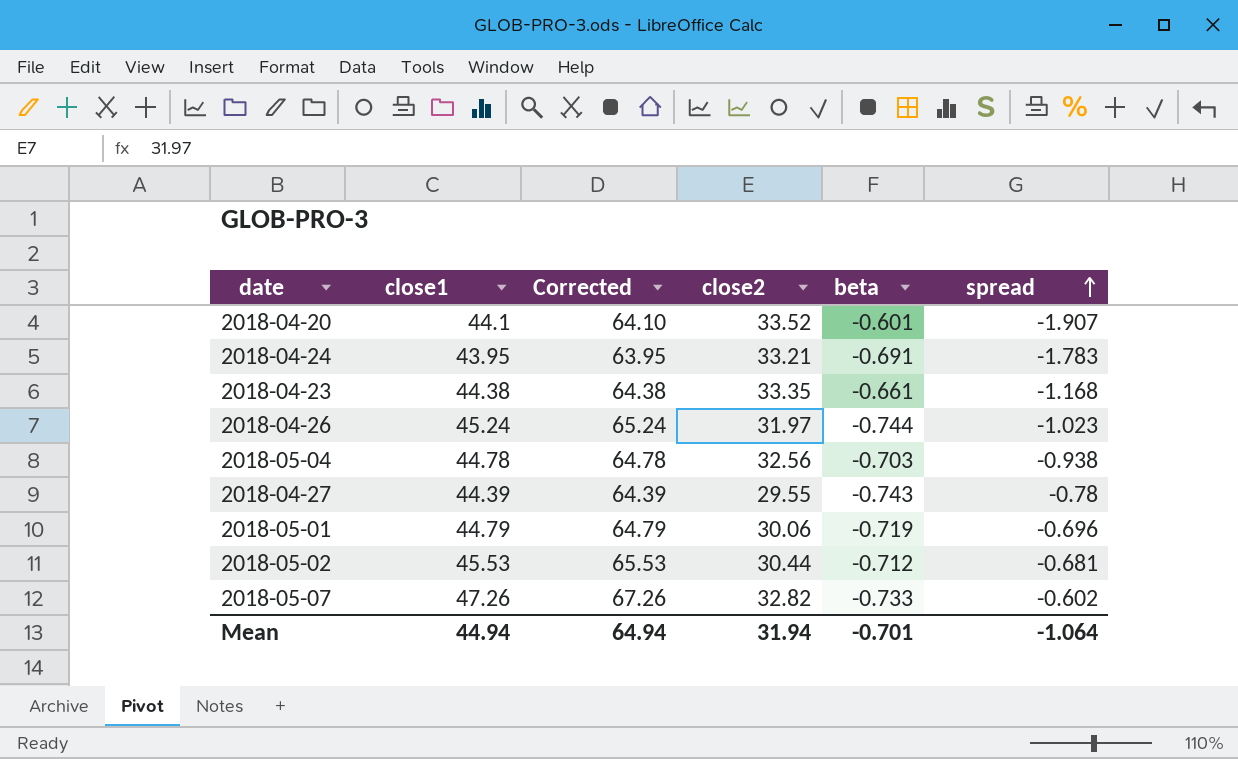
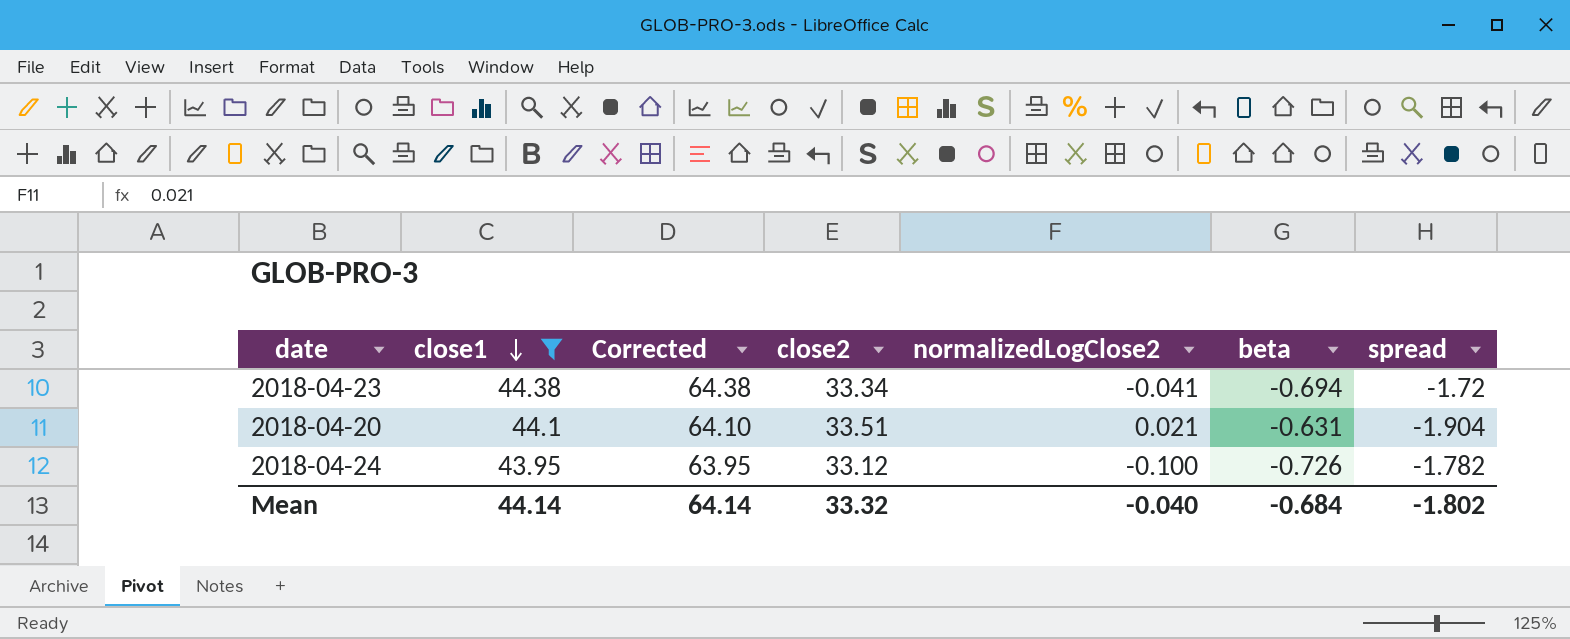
filter: none -> close1 <= 44.38
row order: spread ascending -> close1 descending
column normalizedLogClose2 | position: none -> 5
2018-04-23 | close2: 33.35 -> 33.34
2018-04-23 | beta: -0.661 -> -0.694
2018-04-23 | spread: -1.168 -> -1.72
2018-04-20 | close2: 33.52 -> 33.51
2018-04-20 | beta: -0.601 -> -0.631
2018-04-20 | spread: -1.907 -> -1.904
2018-04-24 | close2: 33.21 -> 33.12
2018-04-24 | beta: -0.691 -> -0.726
2018-04-24 | spread: -1.783 -> -1.782
Mean | close1: 44.94 -> 44.14
Mean | Corrected: 64.94 -> 64.14
Mean | close2: 31.94 -> 33.32
Mean | beta: -0.701 -> -0.684
Mean | spread: -1.064 -> -1.802

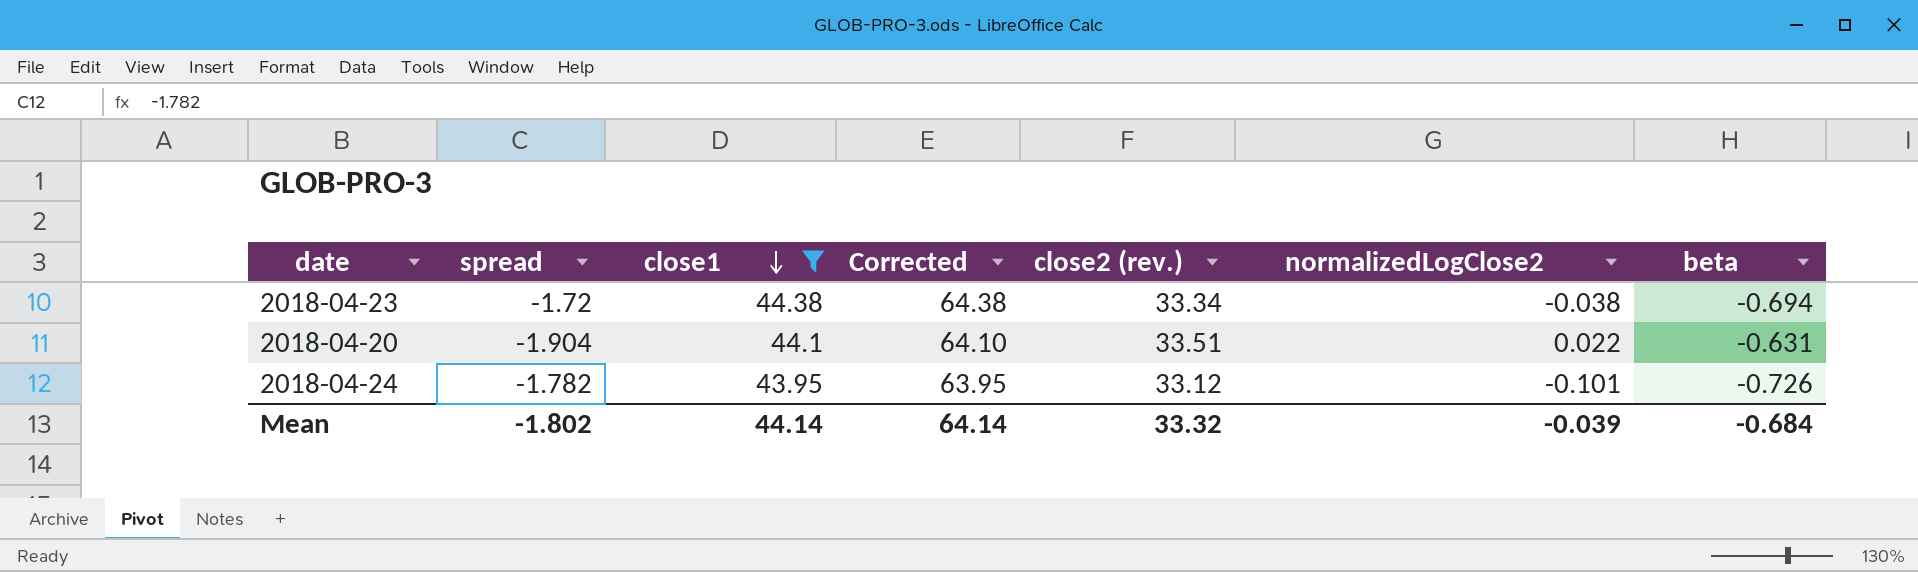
column spread | position: 7 -> 2
column name: close2 -> close2 (rev.)
2018-04-23 | normalizedLogClose2: -0.041 -> -0.038
2018-04-20 | normalizedLogClose2: 0.021 -> 0.022
2018-04-24 | normalizedLogClose2: -0.100 -> -0.101
Mean | normalizedLogClose2: -0.040 -> -0.039

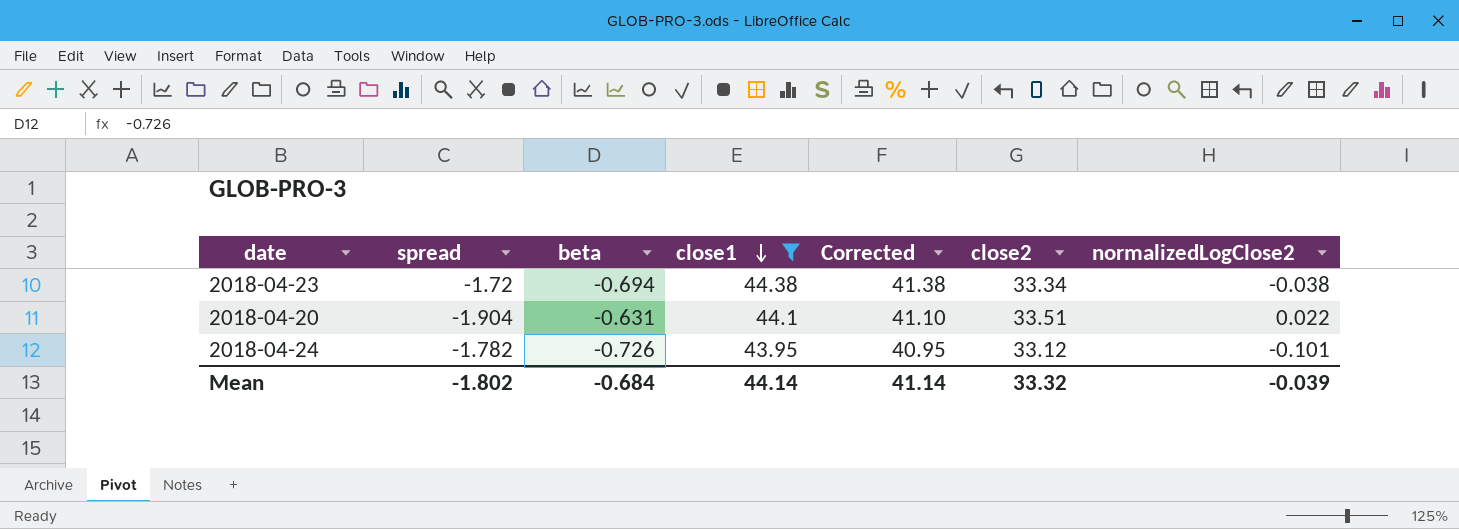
column beta | position: 7 -> 3
column Corrected | formula: [close1] + 20 -> [close1] - 3
column name: close2 (rev.) -> close2
Mean | Corrected: 64.14 -> 41.14

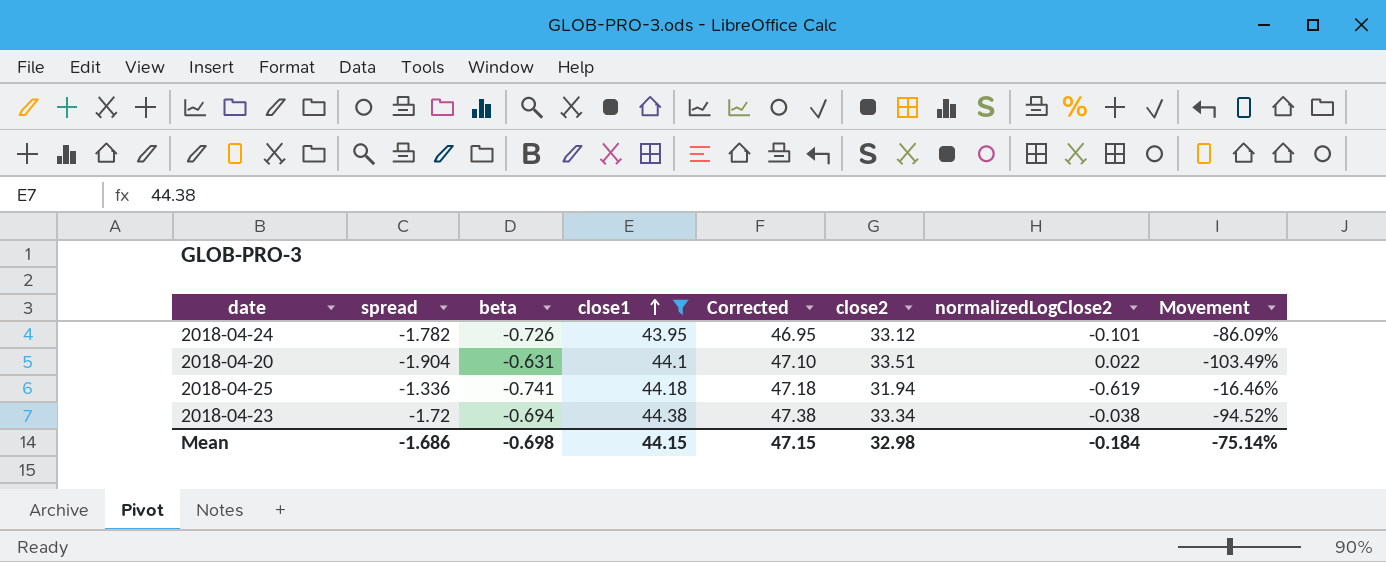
row order: close1 descending -> close1 ascending
column Corrected | formula: [close1] - 3 -> [close1] + 3
column Movement | formula: none -> ([normalizedLogClose2] - [beta]) / [beta]
row 2018-04-25: none -> -1.336 | -0.741 | 44.18 | 47.18 | 31.94 | -0.619 | -16.46%
Mean | spread: -1.802 -> -1.686
Mean | beta: -0.684 -> -0.698
Mean | close1: 44.14 -> 44.15
Mean | Corrected: 41.14 -> 47.15
Mean | close2: 33.32 -> 32.98
Mean | normalizedLogClose2: -0.039 -> -0.184

